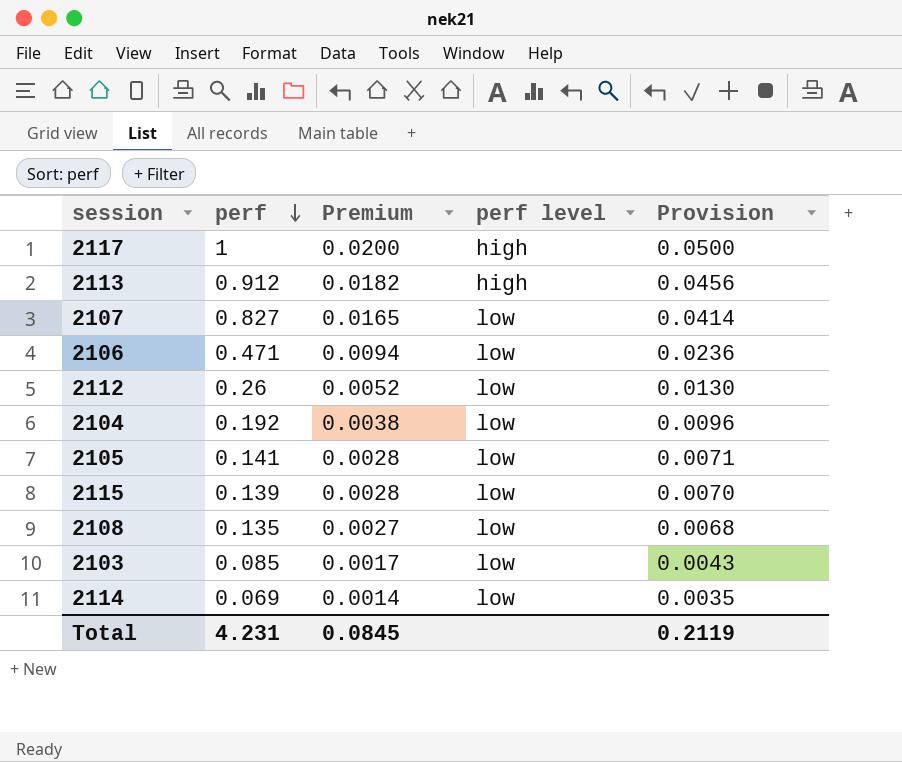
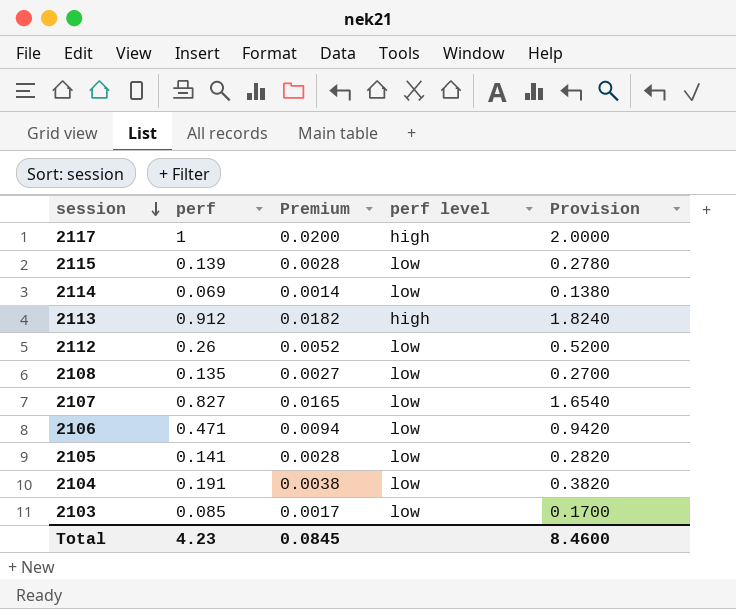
row order: perf descending -> session descending
column Provision | formula: [perf] * 0.05 -> [perf] * 2
2104 | perf: 0.192 -> 0.191
Total | perf: 4.231 -> 4.23
Total | Provision: 0.2119 -> 8.4600

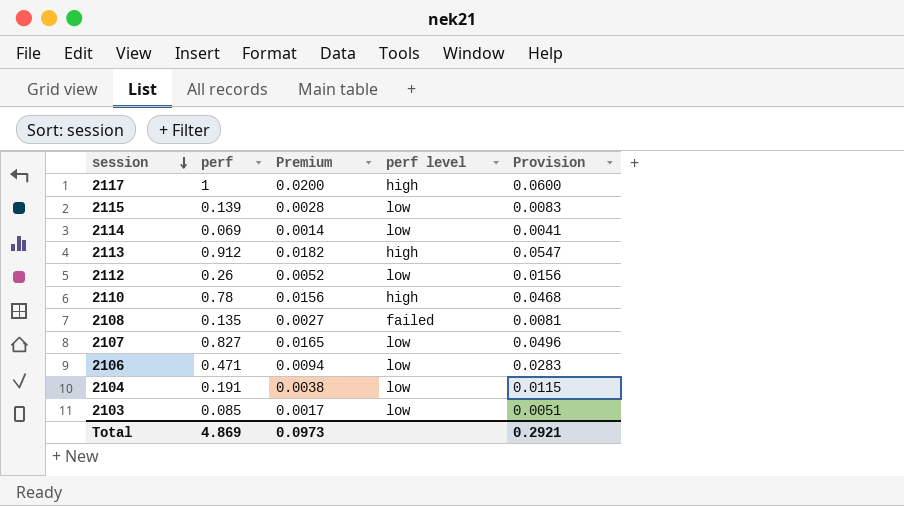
column Provision | formula: [perf] * 2 -> [perf] * 0.06
row 2105: 0.141 | 0.0028 | low | 0.2820 -> none
row 2110: none -> 0.78 | 0.0156 | high | 0.0468
2108 | perf level: low -> failed
Total | perf: 4.23 -> 4.869
Total | Premium: 0.0845 -> 0.0973
Total | Provision: 8.4600 -> 0.2921

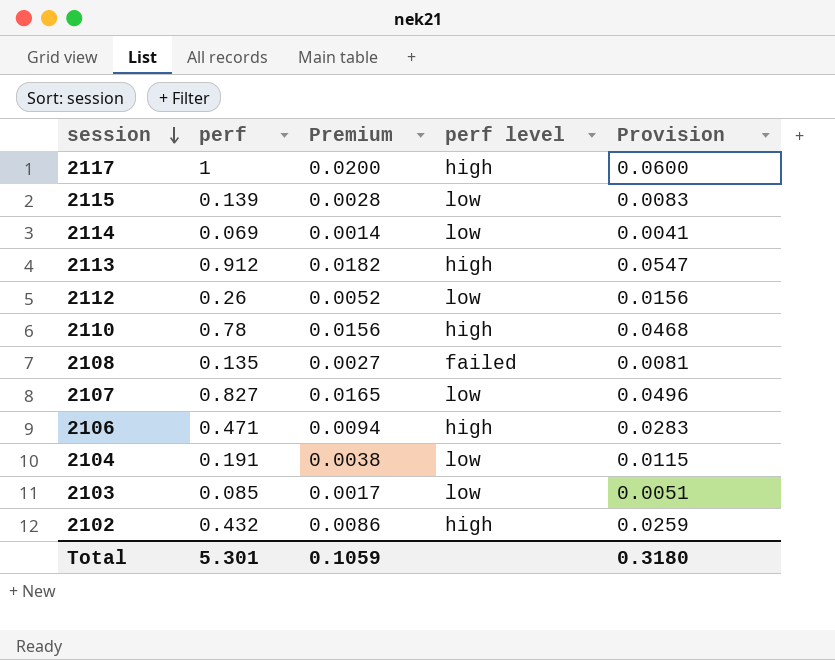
2106 | perf level: low -> high
row 2102: none -> 0.432 | 0.0086 | high | 0.0259
Total | perf: 4.869 -> 5.301
Total | Premium: 0.0973 -> 0.1059
Total | Provision: 0.2921 -> 0.3180

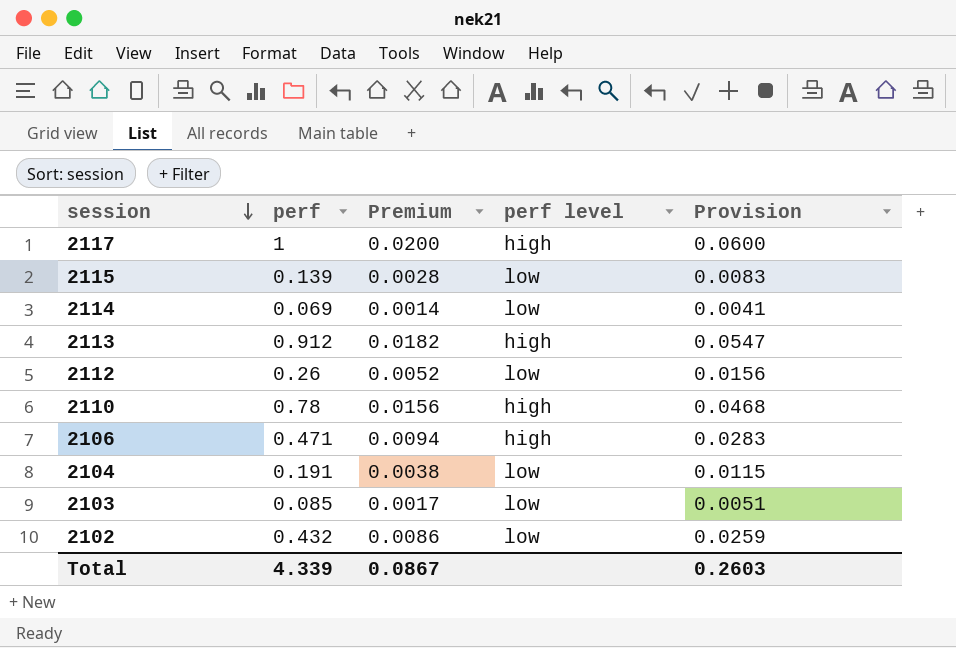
row 2108: 0.135 | 0.0027 | failed | 0.0081 -> none
row 2107: 0.827 | 0.0165 | low | 0.0496 -> none
2102 | perf level: high -> low
Total | perf: 5.301 -> 4.339
Total | Premium: 0.1059 -> 0.0867
Total | Provision: 0.3180 -> 0.2603

